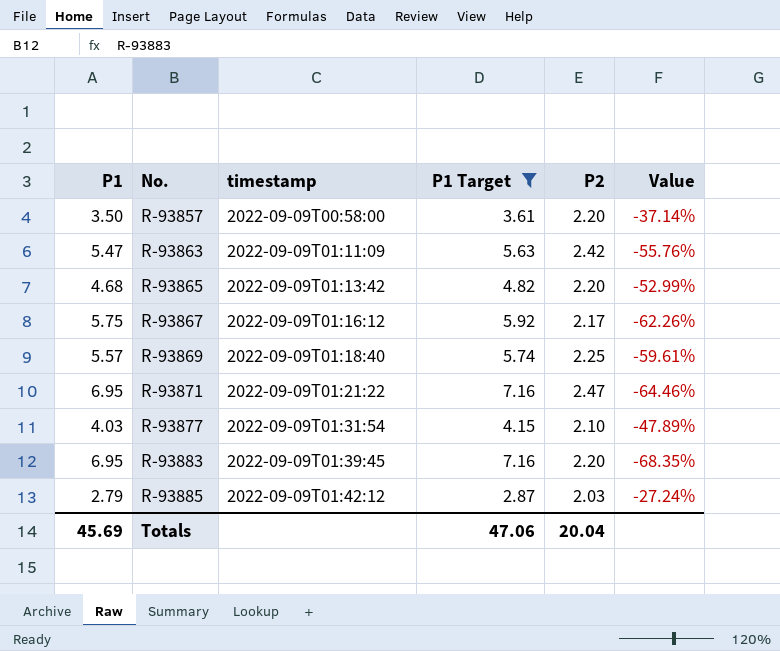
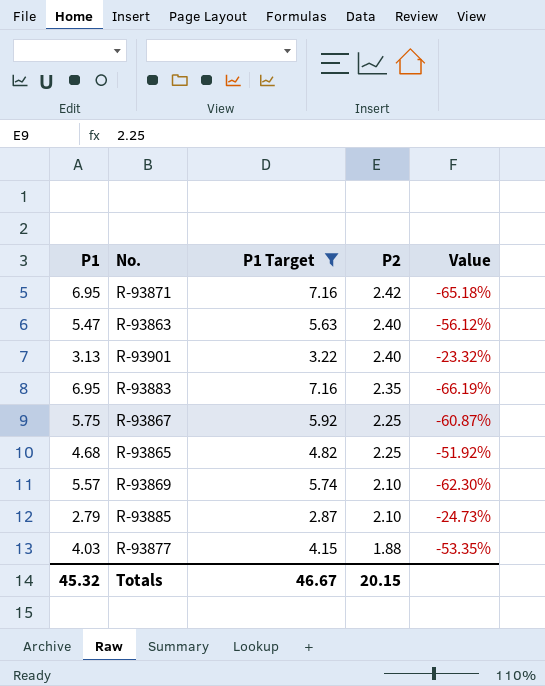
row order: No. ascending -> P2 descending
column timestamp | position: 3 -> none
row R-93857: 3.50 | 2022-09-09T00:58:00 | 3.61 | 2.20 | -37.14% -> none
R-93871 | P2: 2.47 -> 2.42
R-93871 | Value: -64.46% -> -65.18%
R-93863 | P2: 2.42 -> 2.40
R-93863 | Value: -55.76% -> -56.12%
row R-93901: none -> 3.13 | 3.22 | 2.40 | -23.32%
R-93883 | P2: 2.20 -> 2.35
R-93883 | Value: -68.35% -> -66.19%
R-93867 | P2: 2.17 -> 2.25
R-93867 | Value: -62.26% -> -60.87%
R-93865 | P2: 2.20 -> 2.25
R-93865 | Value: -52.99% -> -51.92%
R-93869 | P2: 2.25 -> 2.10
R-93869 | Value: -59.61% -> -62.30%
R-93885 | P2: 2.03 -> 2.10
R-93885 | Value: -27.24% -> -24.73%
R-93877 | P2: 2.10 -> 1.88
R-93877 | Value: -47.89% -> -53.35%
Totals | P1: 45.69 -> 45.32
Totals | P1 Target: 47.06 -> 46.67
Totals | P2: 20.04 -> 20.15

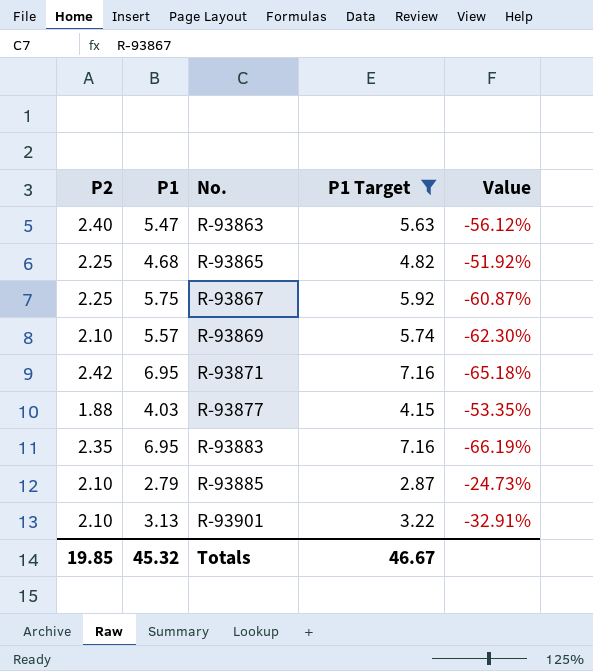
row order: P2 descending -> No. ascending
column P2 | position: 4 -> 1
R-93901 | P2: 2.40 -> 2.10
R-93901 | Value: -23.32% -> -32.91%
Totals | P2: 20.15 -> 19.85

